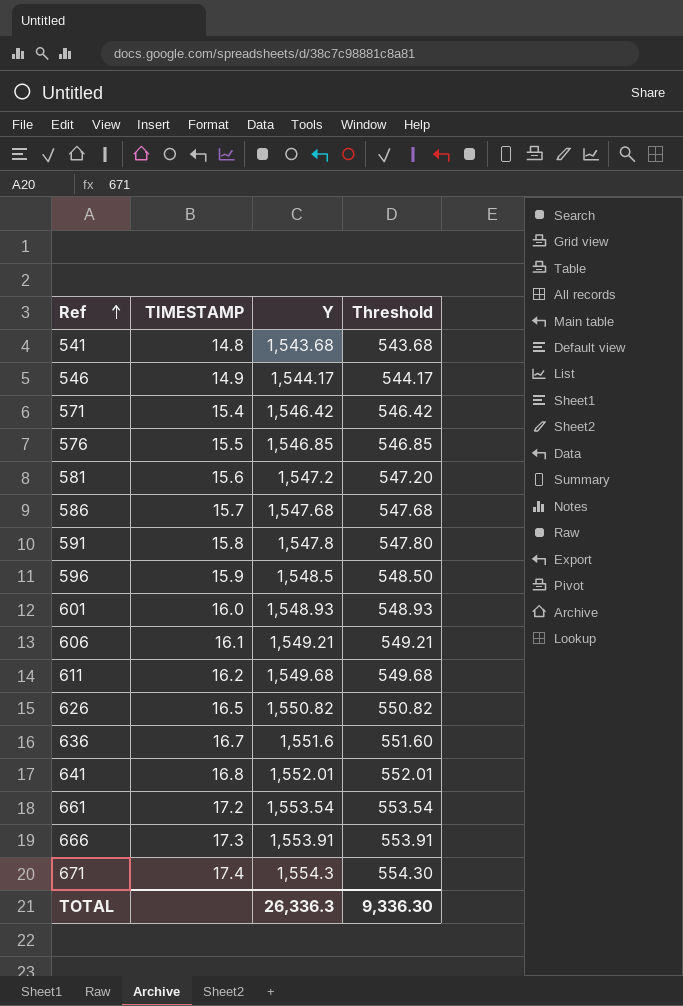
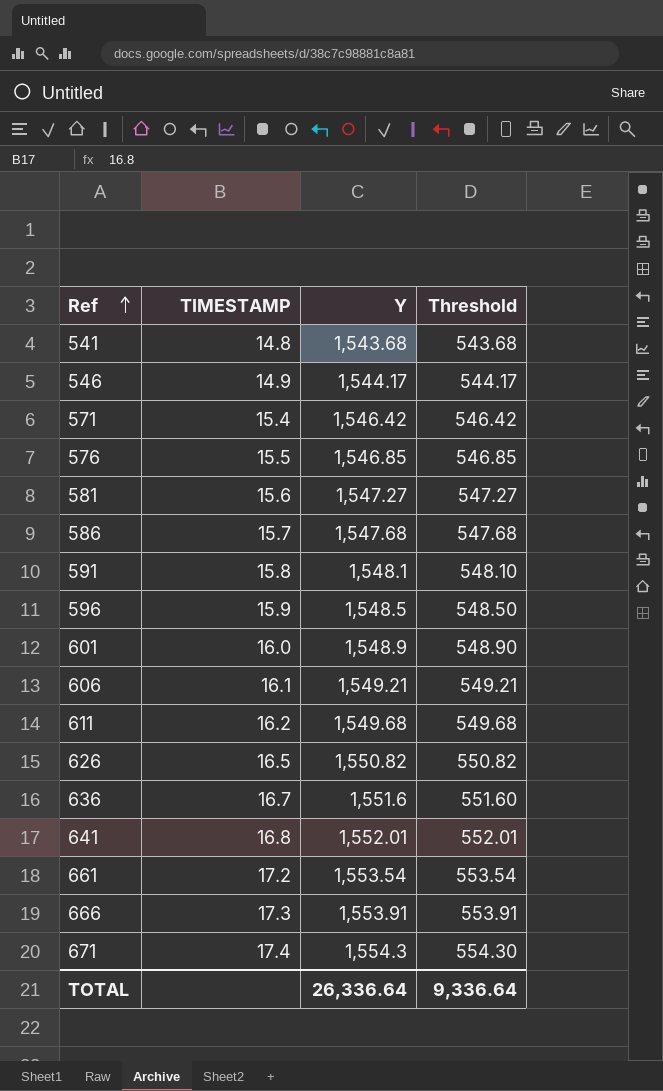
581 | Y: 1,547.2 -> 1,547.27
581 | Threshold: 547.20 -> 547.27
591 | Y: 1,547.8 -> 1,548.1
591 | Threshold: 547.80 -> 548.10
601 | Y: 1,548.93 -> 1,548.9
601 | Threshold: 548.93 -> 548.90
TOTAL | Y: 26,336.3 -> 26,336.64
TOTAL | Threshold: 9,336.30 -> 9,336.64

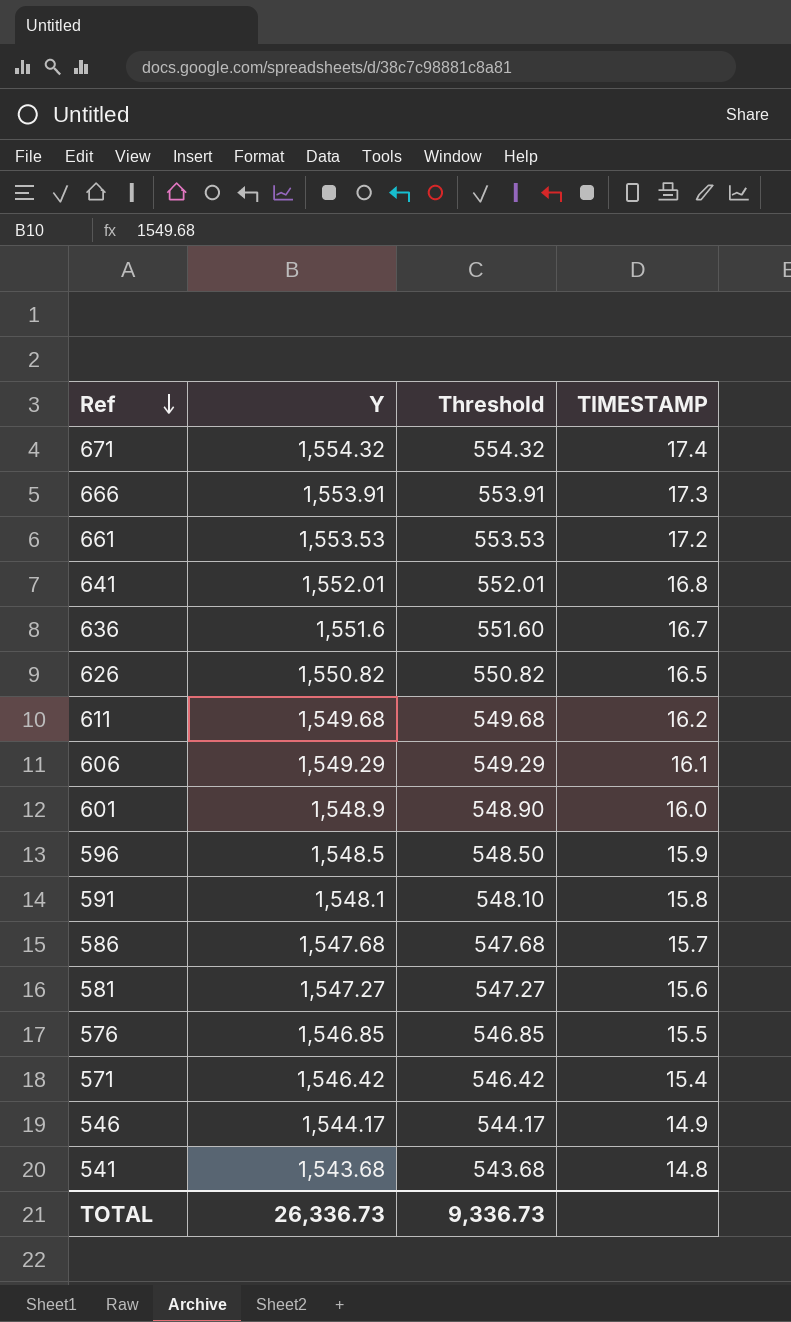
row order: Ref ascending -> Ref descending
column TIMESTAMP | position: 2 -> 4
671 | Y: 1,554.3 -> 1,554.32
671 | Threshold: 554.30 -> 554.32
661 | Y: 1,553.54 -> 1,553.53
661 | Threshold: 553.54 -> 553.53
606 | Y: 1,549.21 -> 1,549.29
606 | Threshold: 549.21 -> 549.29
TOTAL | Y: 26,336.64 -> 26,336.73
TOTAL | Threshold: 9,336.64 -> 9,336.73

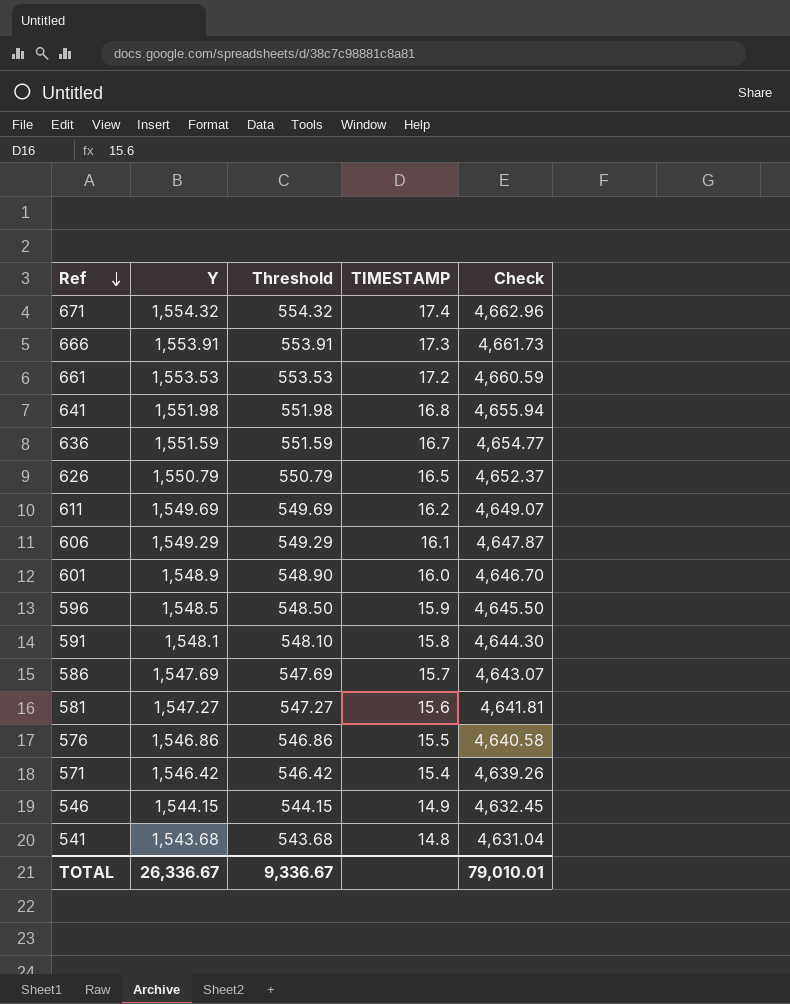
column Check | formula: none -> [Y] * 3
641 | Y: 1,552.01 -> 1,551.98
641 | Threshold: 552.01 -> 551.98
636 | Y: 1,551.6 -> 1,551.59
636 | Threshold: 551.60 -> 551.59
626 | Y: 1,550.82 -> 1,550.79
626 | Threshold: 550.82 -> 550.79
611 | Y: 1,549.68 -> 1,549.69
611 | Threshold: 549.68 -> 549.69
586 | Y: 1,547.68 -> 1,547.69
586 | Threshold: 547.68 -> 547.69
576 | Y: 1,546.85 -> 1,546.86
576 | Threshold: 546.85 -> 546.86
546 | Y: 1,544.17 -> 1,544.15
546 | Threshold: 544.17 -> 544.15
TOTAL | Y: 26,336.73 -> 26,336.67
TOTAL | Threshold: 9,336.73 -> 9,336.67

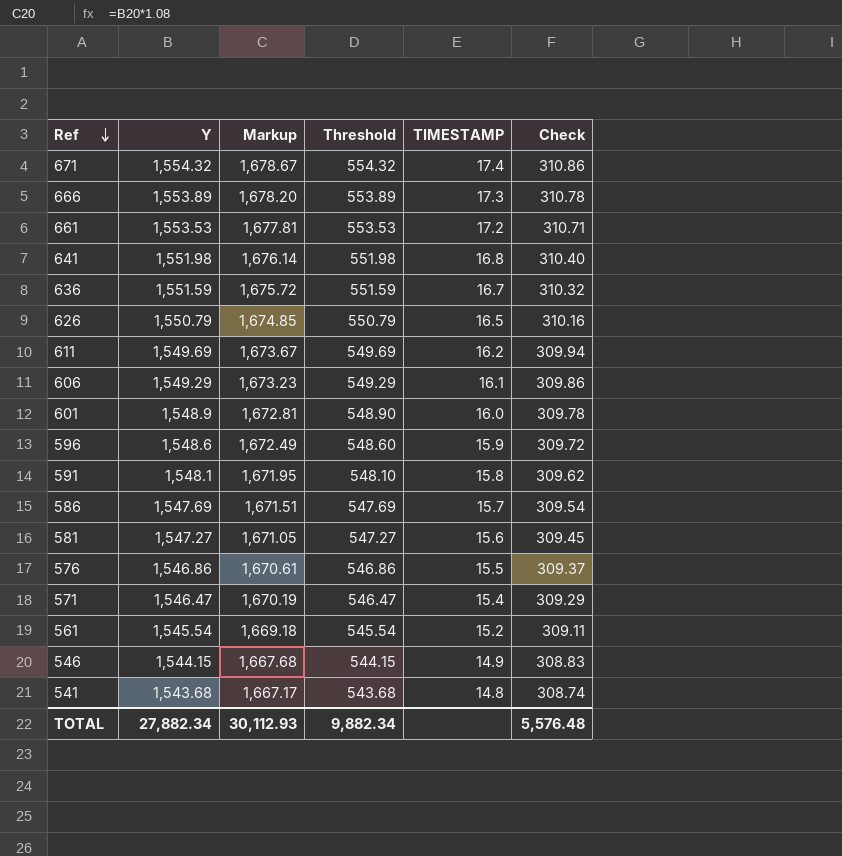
column Markup | formula: none -> [Y] * 1.08
column Check | formula: [Y] * 3 -> [Y] * 0.2
666 | Y: 1,553.91 -> 1,553.89
666 | Threshold: 553.91 -> 553.89
596 | Y: 1,548.5 -> 1,548.6
596 | Threshold: 548.50 -> 548.60
571 | Y: 1,546.42 -> 1,546.47
571 | Threshold: 546.42 -> 546.47
row 561: none -> 1,545.54 | 1,669.18 | 545.54 | 15.2 | 309.11
TOTAL | Y: 26,336.67 -> 27,882.34
TOTAL | Threshold: 9,336.67 -> 9,882.34
TOTAL | Check: 79,010.01 -> 5,576.48

